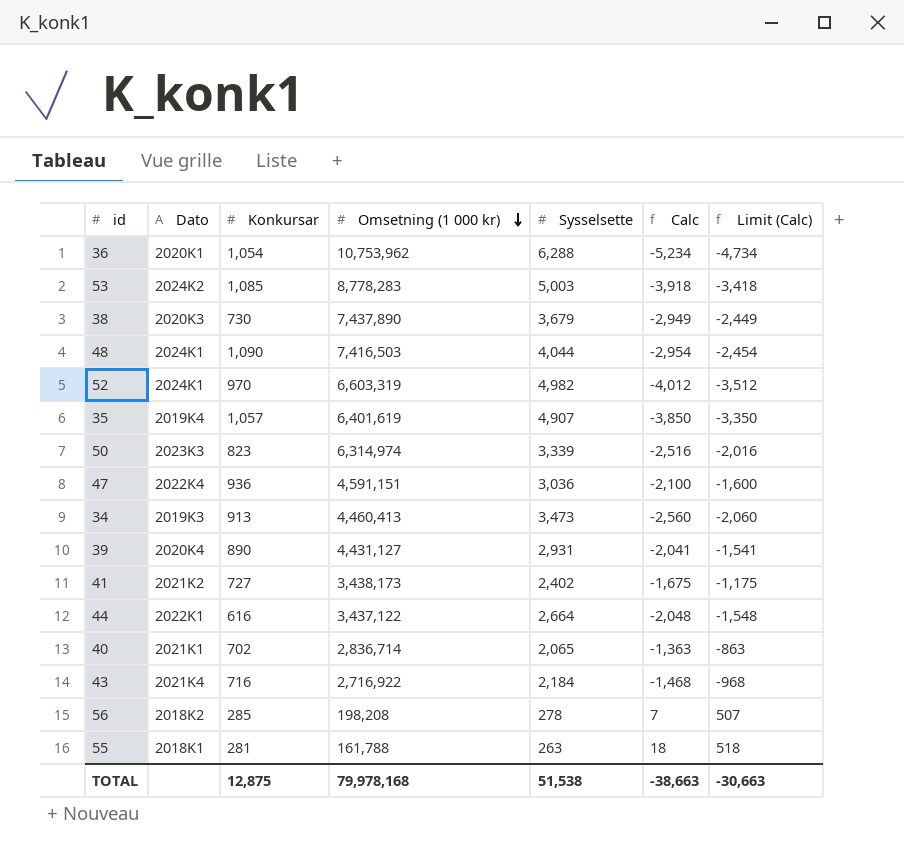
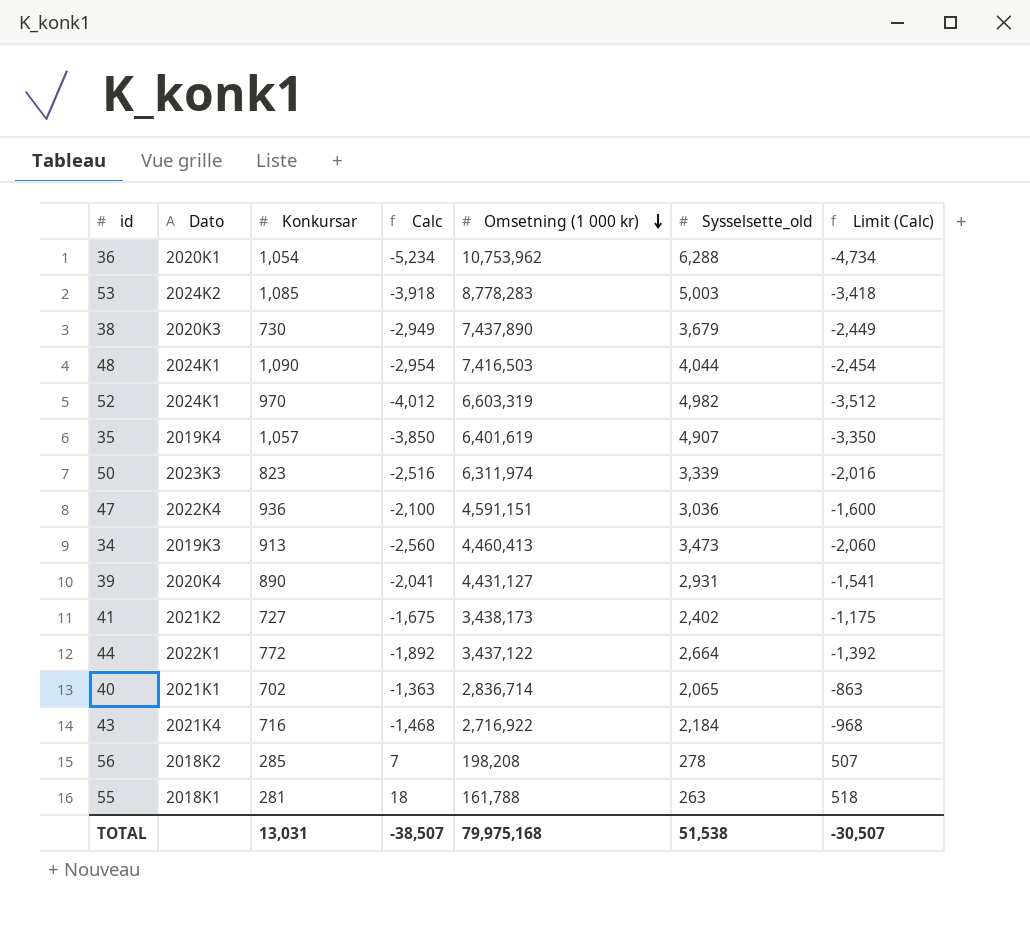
column Calc | position: 6 -> 4
column name: Sysselsette -> Sysselsette_old
50 | Omsetning (1 000 kr): 6,314,974 -> 6,311,974
44 | Konkursar: 616 -> 772
44 | Calc: -2,048 -> -1,892
44 | Limit (Calc): -1,548 -> -1,392
TOTAL | Konkursar: 12,875 -> 13,031
TOTAL | Calc: -38,663 -> -38,507
TOTAL | Omsetning (1 000 kr): 79,978,168 -> 79,975,168
TOTAL | Limit (Calc): -30,663 -> -30,507

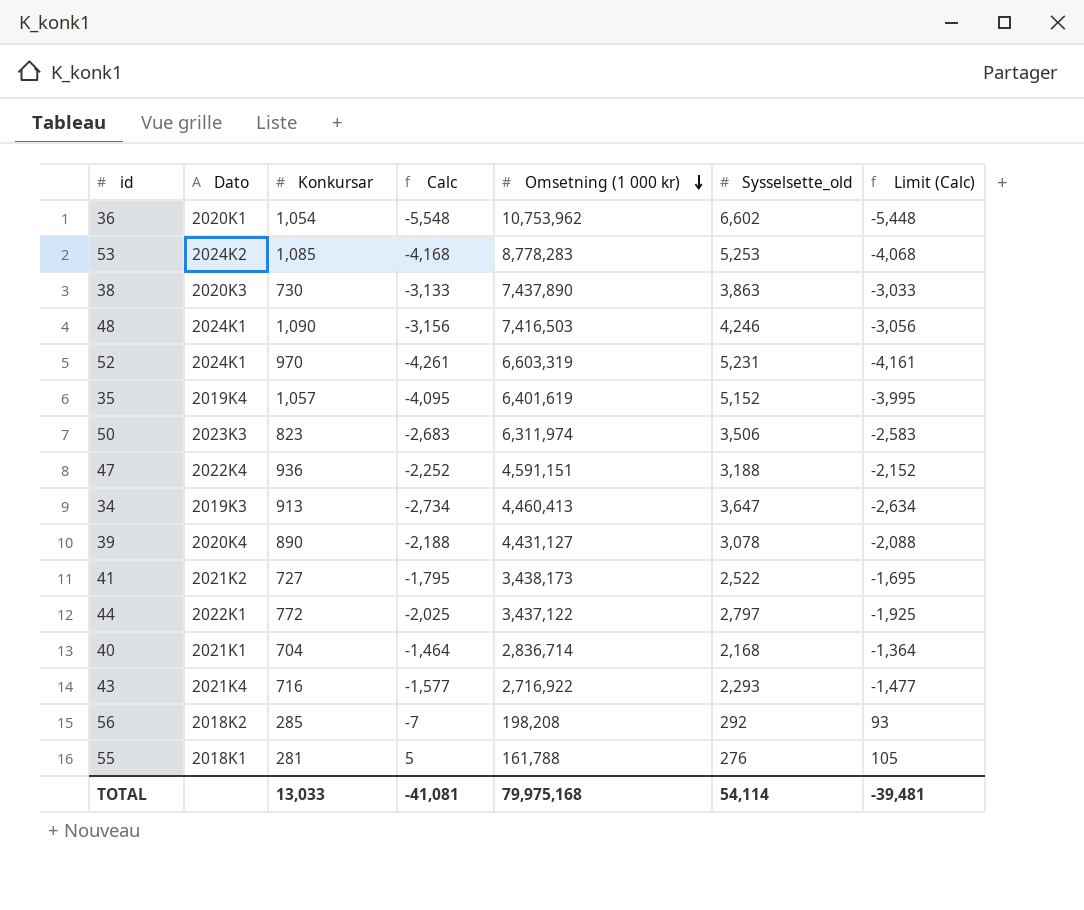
column Limit (Calc) | formula: [Calc] + 500 -> [Calc] + 100
36 | Calc: -5,234 -> -5,548
36 | Sysselsette_old: 6,288 -> 6,602
53 | Calc: -3,918 -> -4,168
53 | Sysselsette_old: 5,003 -> 5,253
38 | Calc: -2,949 -> -3,133
38 | Sysselsette_old: 3,679 -> 3,863
48 | Calc: -2,954 -> -3,156
48 | Sysselsette_old: 4,044 -> 4,246
52 | Calc: -4,012 -> -4,261
52 | Sysselsette_old: 4,982 -> 5,231
35 | Calc: -3,850 -> -4,095
35 | Sysselsette_old: 4,907 -> 5,152
50 | Calc: -2,516 -> -2,683
50 | Sysselsette_old: 3,339 -> 3,506
47 | Calc: -2,100 -> -2,252
47 | Sysselsette_old: 3,036 -> 3,188
34 | Calc: -2,560 -> -2,734
34 | Sysselsette_old: 3,473 -> 3,647
39 | Calc: -2,041 -> -2,188
39 | Sysselsette_old: 2,931 -> 3,078
41 | Calc: -1,675 -> -1,795
41 | Sysselsette_old: 2,402 -> 2,522
44 | Calc: -1,892 -> -2,025
44 | Sysselsette_old: 2,664 -> 2,797
40 | Konkursar: 702 -> 704
40 | Calc: -1,363 -> -1,464
40 | Sysselsette_old: 2,065 -> 2,168
43 | Calc: -1,468 -> -1,577
43 | Sysselsette_old: 2,184 -> 2,293
56 | Calc: 7 -> -7
56 | Sysselsette_old: 278 -> 292
55 | Calc: 18 -> 5
55 | Sysselsette_old: 263 -> 276
TOTAL | Konkursar: 13,031 -> 13,033
TOTAL | Calc: -38,507 -> -41,081
TOTAL | Sysselsette_old: 51,538 -> 54,114
TOTAL | Limit (Calc): -30,507 -> -39,481

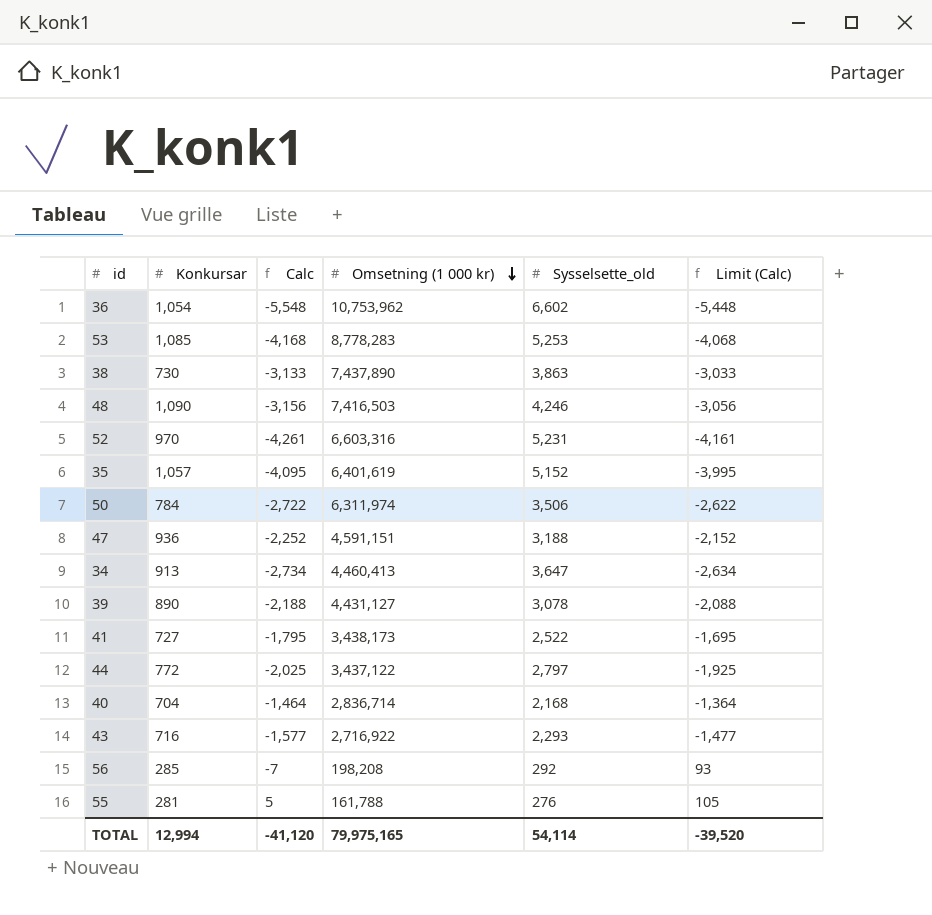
column Dato | position: 2 -> none
52 | Omsetning (1 000 kr): 6,603,319 -> 6,603,316
50 | Konkursar: 823 -> 784
50 | Calc: -2,683 -> -2,722
50 | Limit (Calc): -2,583 -> -2,622
TOTAL | Konkursar: 13,033 -> 12,994
TOTAL | Calc: -41,081 -> -41,120
TOTAL | Omsetning (1 000 kr): 79,975,168 -> 79,975,165
TOTAL | Limit (Calc): -39,481 -> -39,520

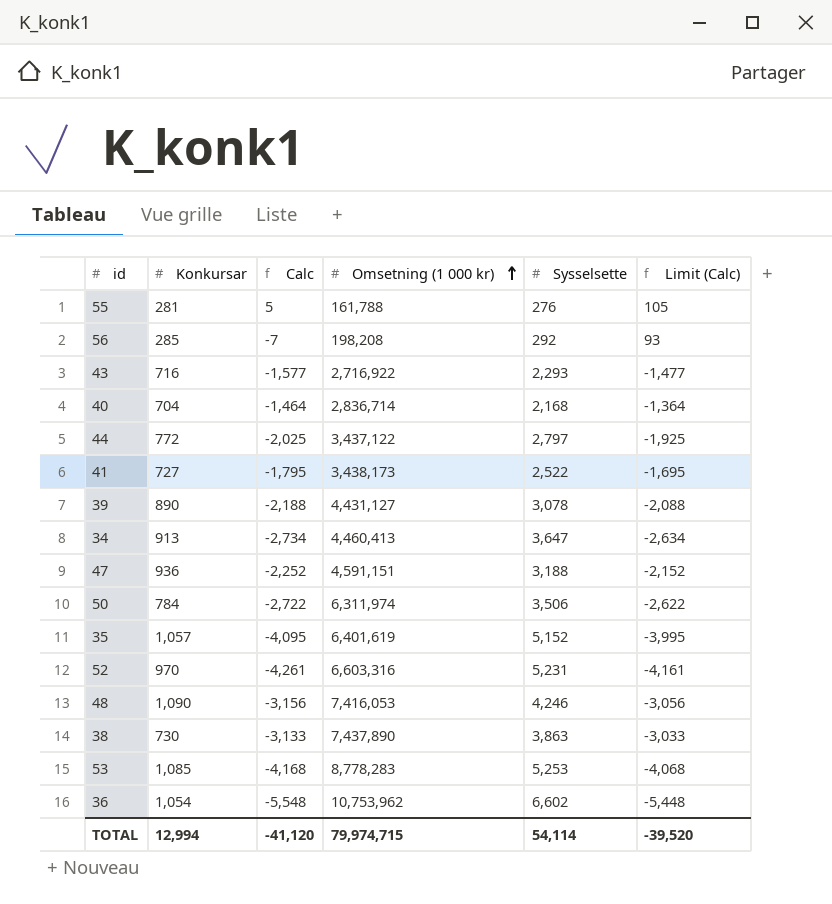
row order: Omsetning (1 000 kr) descending -> Omsetning (1 000 kr) ascending
column name: Sysselsette_old -> Sysselsette
48 | Omsetning (1 000 kr): 7,416,503 -> 7,416,053
TOTAL | Omsetning (1 000 kr): 79,975,165 -> 79,974,715

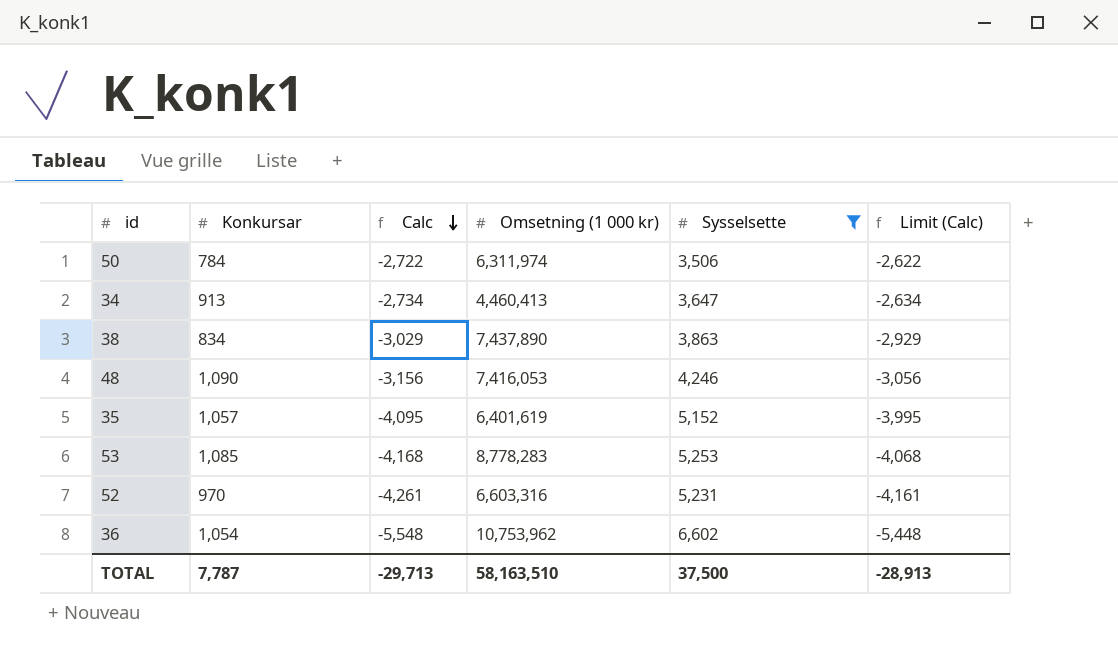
filter: none -> Sysselsette >= 3,506
row order: Omsetning (1 000 kr) ascending -> Calc descending
38 | Konkursar: 730 -> 834
38 | Calc: -3,133 -> -3,029
38 | Limit (Calc): -3,033 -> -2,929
TOTAL | Konkursar: 12,994 -> 7,787
TOTAL | Calc: -41,120 -> -29,713
TOTAL | Omsetning (1 000 kr): 79,974,715 -> 58,163,510
TOTAL | Sysselsette: 54,114 -> 37,500
TOTAL | Limit (Calc): -39,520 -> -28,913

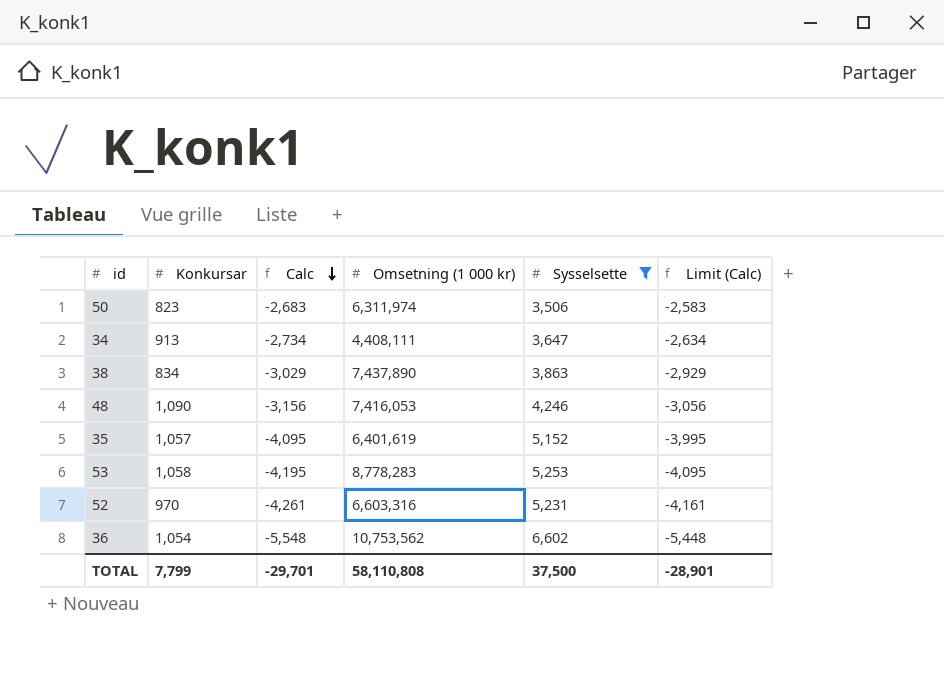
50 | Konkursar: 784 -> 823
50 | Calc: -2,722 -> -2,683
50 | Limit (Calc): -2,622 -> -2,583
34 | Omsetning (1 000 kr): 4,460,413 -> 4,408,111
53 | Konkursar: 1,085 -> 1,058
53 | Calc: -4,168 -> -4,195
53 | Limit (Calc): -4,068 -> -4,095
36 | Omsetning (1 000 kr): 10,753,962 -> 10,753,562
TOTAL | Konkursar: 7,787 -> 7,799
TOTAL | Calc: -29,713 -> -29,701
TOTAL | Omsetning (1 000 kr): 58,163,510 -> 58,110,808
TOTAL | Limit (Calc): -28,913 -> -28,901

